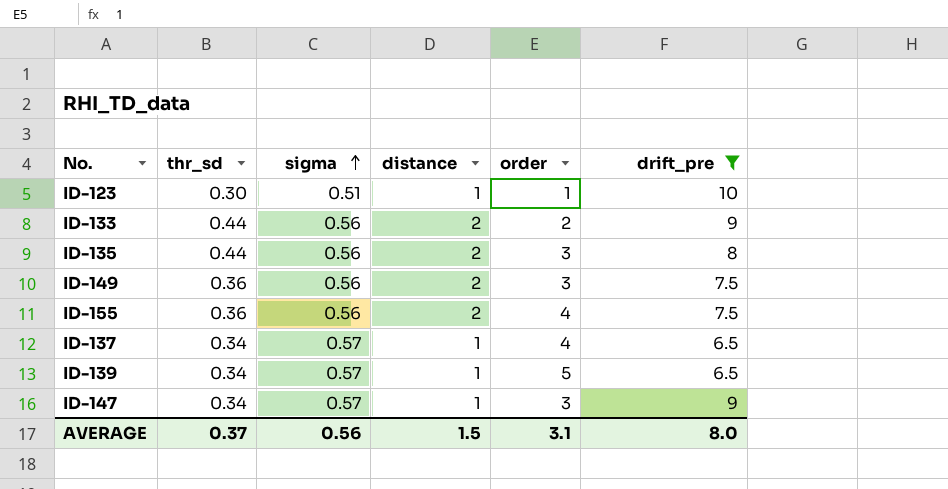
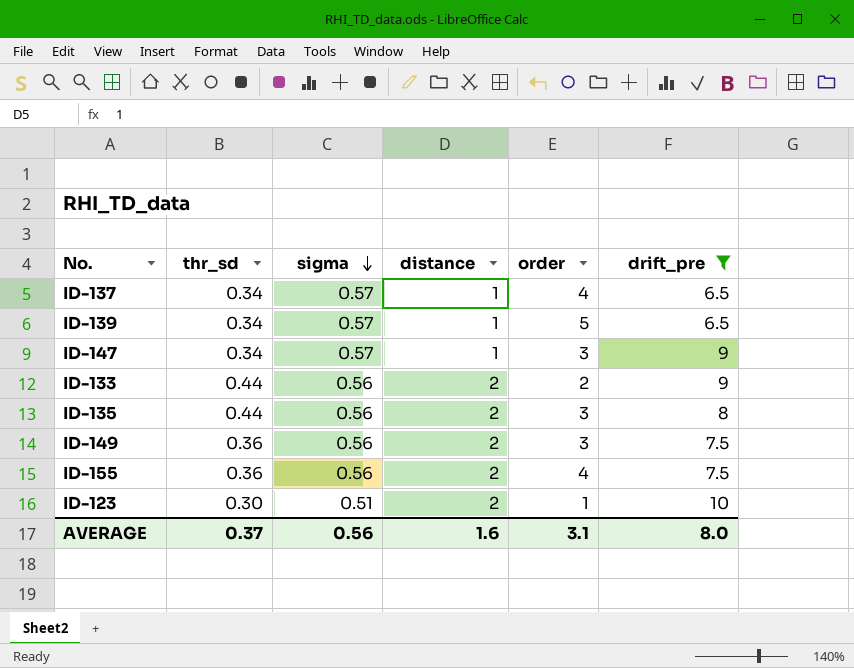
row order: sigma ascending -> sigma descending
ID-123 | distance: 1 -> 2
AVERAGE | distance: 1.5 -> 1.6

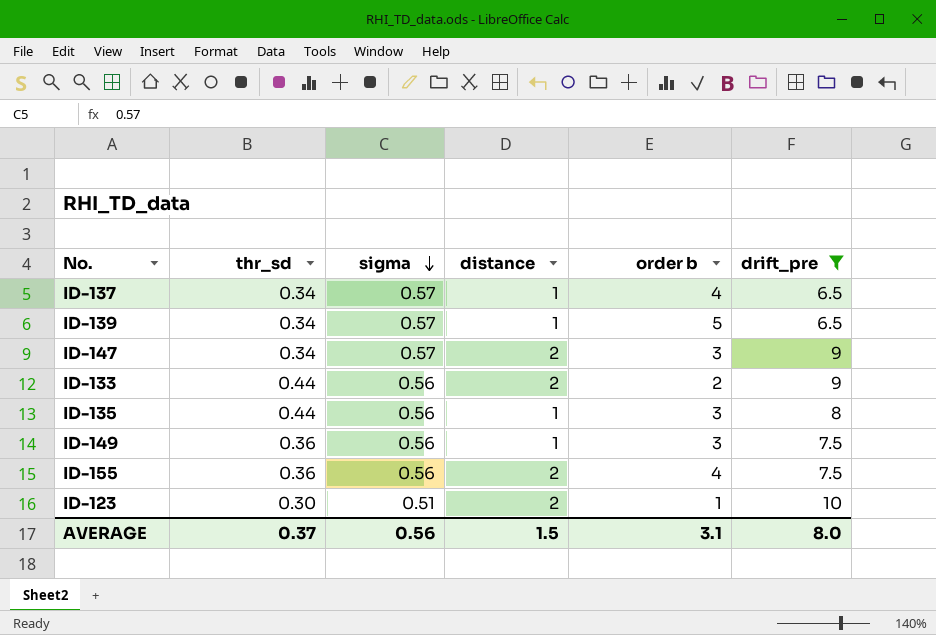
column name: order -> order b
ID-147 | distance: 1 -> 2
ID-135 | distance: 2 -> 1
ID-149 | distance: 2 -> 1
AVERAGE | distance: 1.6 -> 1.5

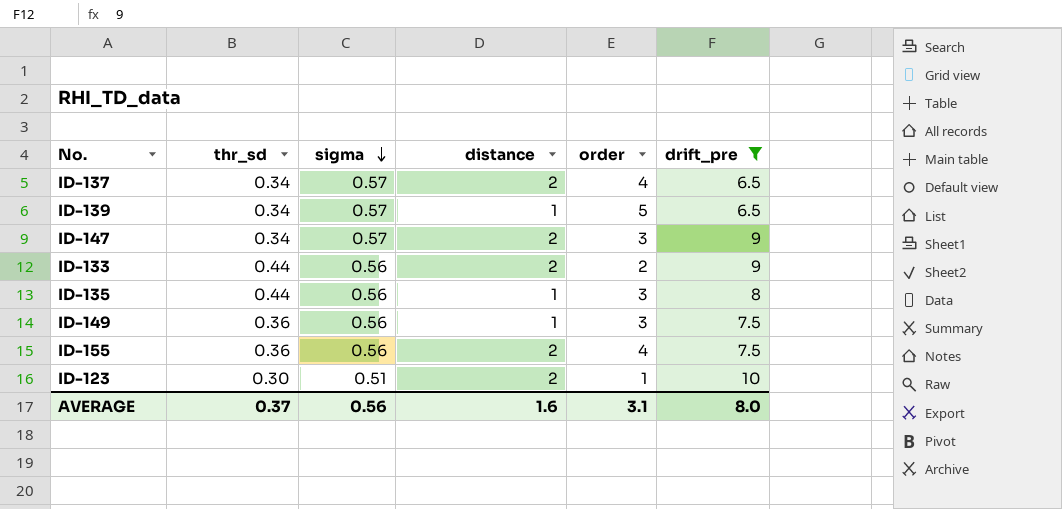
column name: order b -> order
ID-137 | distance: 1 -> 2
AVERAGE | distance: 1.5 -> 1.6

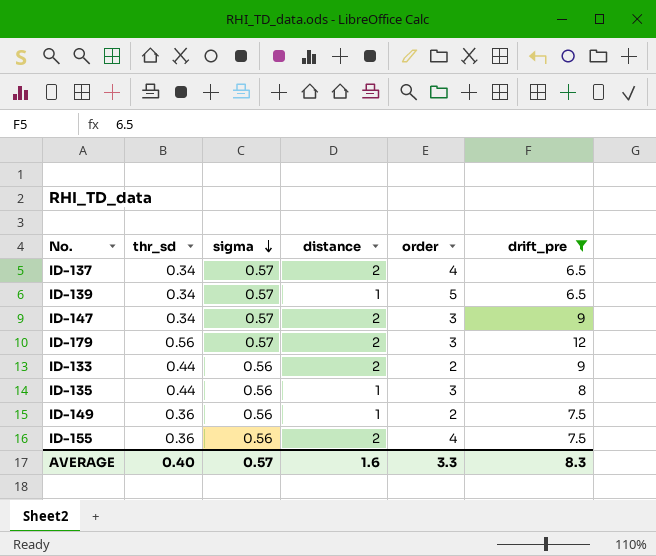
row ID-123: 0.30 | 0.51 | 2 | 1 | 10 -> none
row ID-179: none -> 0.56 | 0.57 | 2 | 3 | 12
ID-149 | order: 3 -> 2
AVERAGE | thr_sd: 0.37 -> 0.40
AVERAGE | sigma: 0.56 -> 0.57
AVERAGE | order: 3.1 -> 3.3
AVERAGE | drift_pre: 8.0 -> 8.3

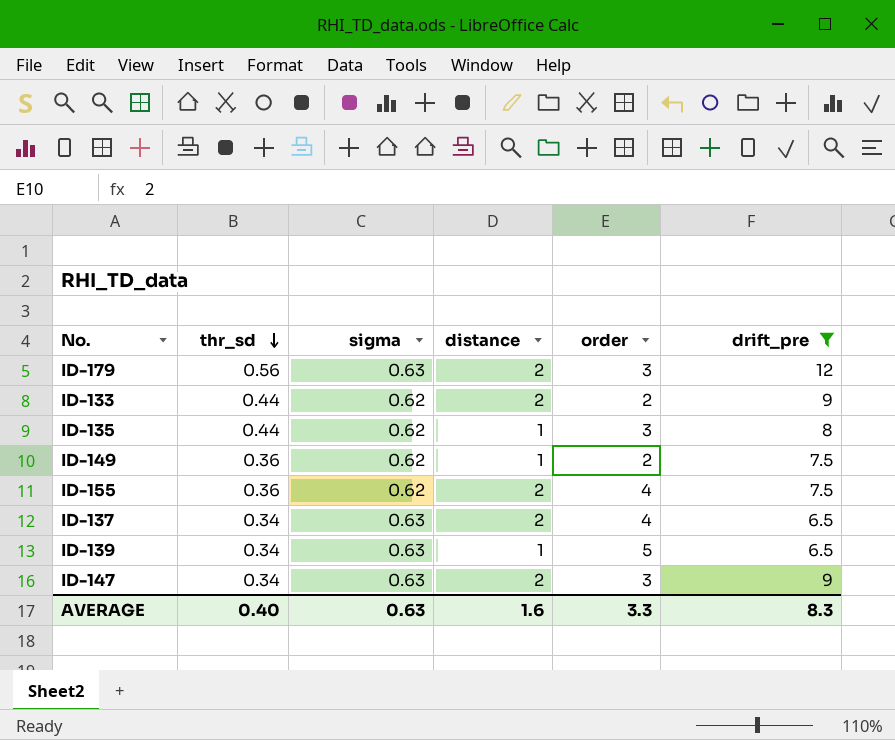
row order: sigma descending -> thr_sd descending
ID-179 | sigma: 0.57 -> 0.63
ID-133 | sigma: 0.56 -> 0.62
ID-135 | sigma: 0.56 -> 0.62
ID-149 | sigma: 0.56 -> 0.62
ID-155 | sigma: 0.56 -> 0.62
ID-137 | sigma: 0.57 -> 0.63
ID-139 | sigma: 0.57 -> 0.63
ID-147 | sigma: 0.57 -> 0.63
AVERAGE | sigma: 0.57 -> 0.63

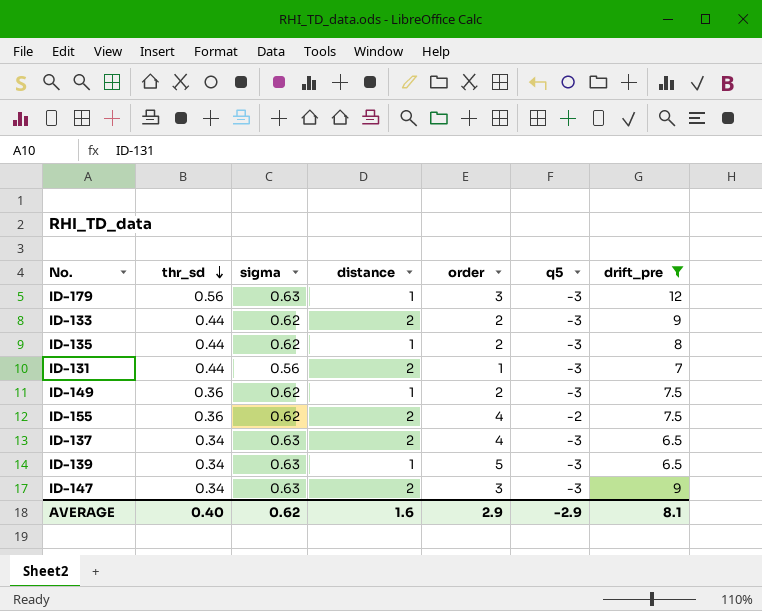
column q5 | position: none -> 6
ID-179 | distance: 2 -> 1
ID-135 | order: 3 -> 2
row ID-131: none -> 0.44 | 0.56 | 2 | 1 | -3 | 7
AVERAGE | sigma: 0.63 -> 0.62
AVERAGE | order: 3.3 -> 2.9
AVERAGE | drift_pre: 8.3 -> 8.1

